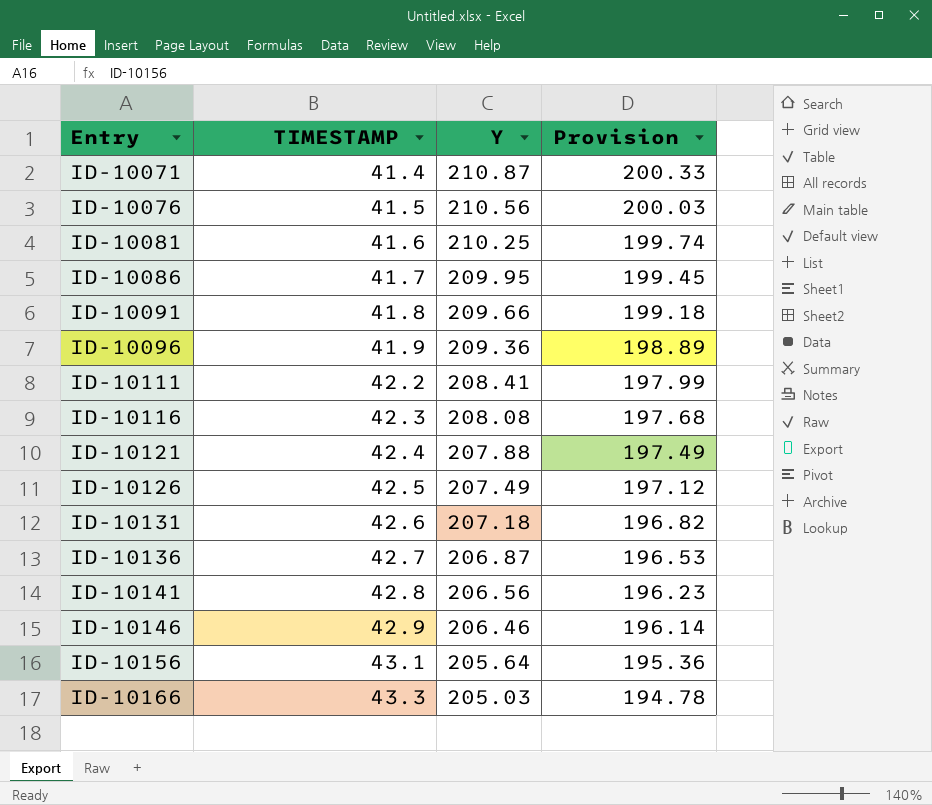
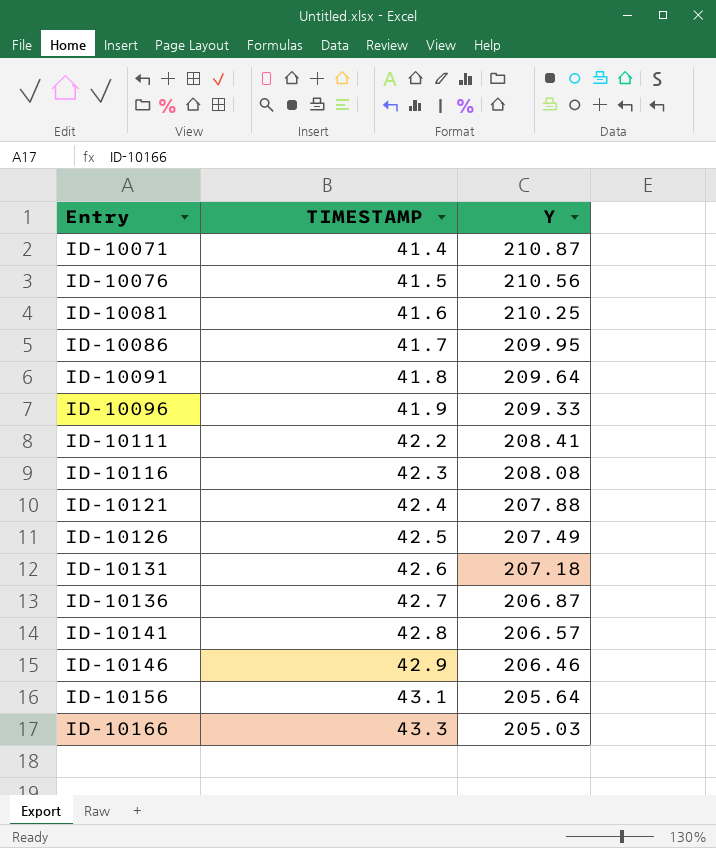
column Provision | formula: [Y] * 0.95 -> none
ID-10091 | Y: 209.66 -> 209.64
ID-10096 | Y: 209.36 -> 209.33
ID-10141 | Y: 206.56 -> 206.57

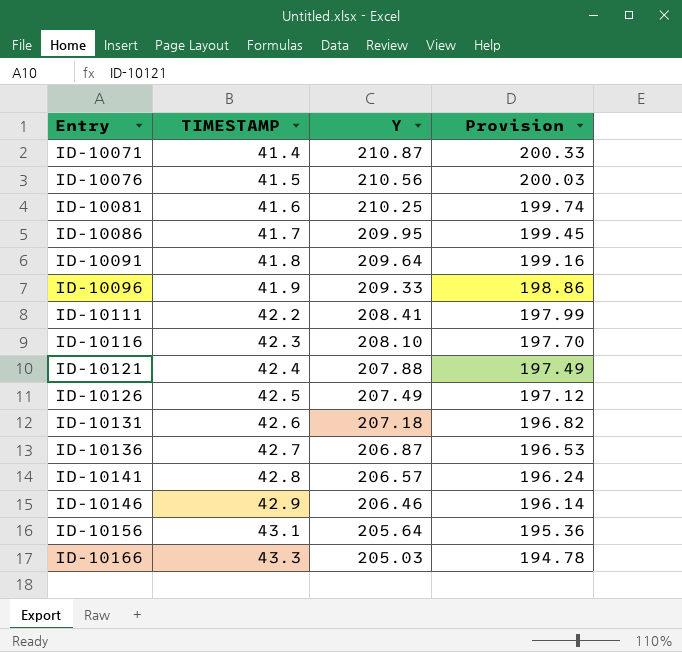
column Provision | formula: none -> [Y] * 0.95
ID-10116 | Y: 208.08 -> 208.10

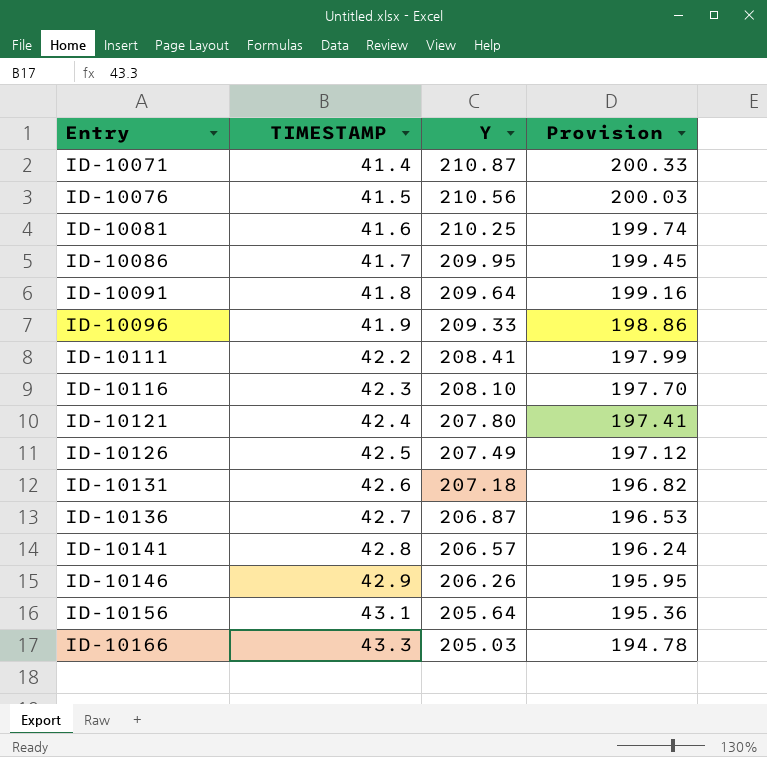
ID-10121 | Y: 207.88 -> 207.80
ID-10121 | Provision: 197.49 -> 197.41
ID-10146 | Y: 206.46 -> 206.26
ID-10146 | Provision: 196.14 -> 195.95

